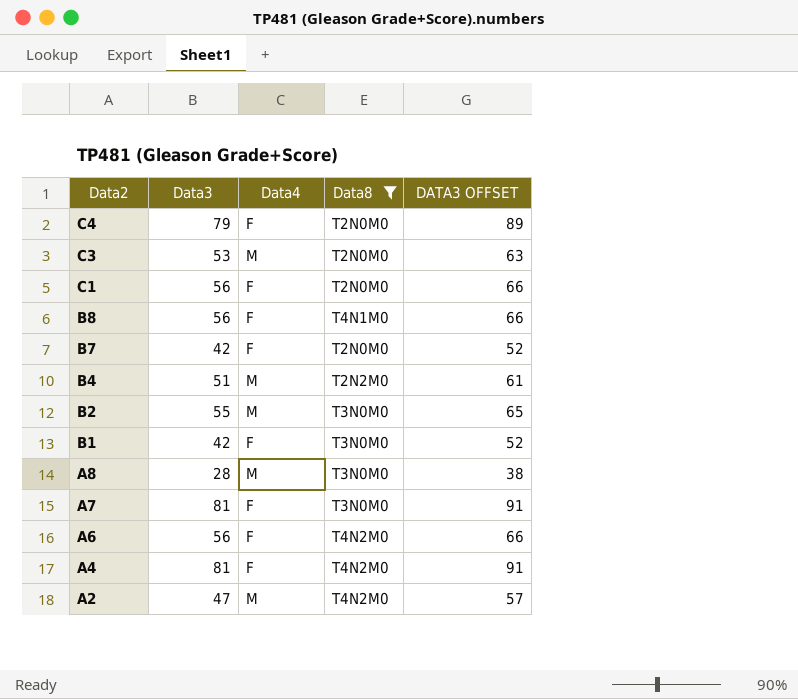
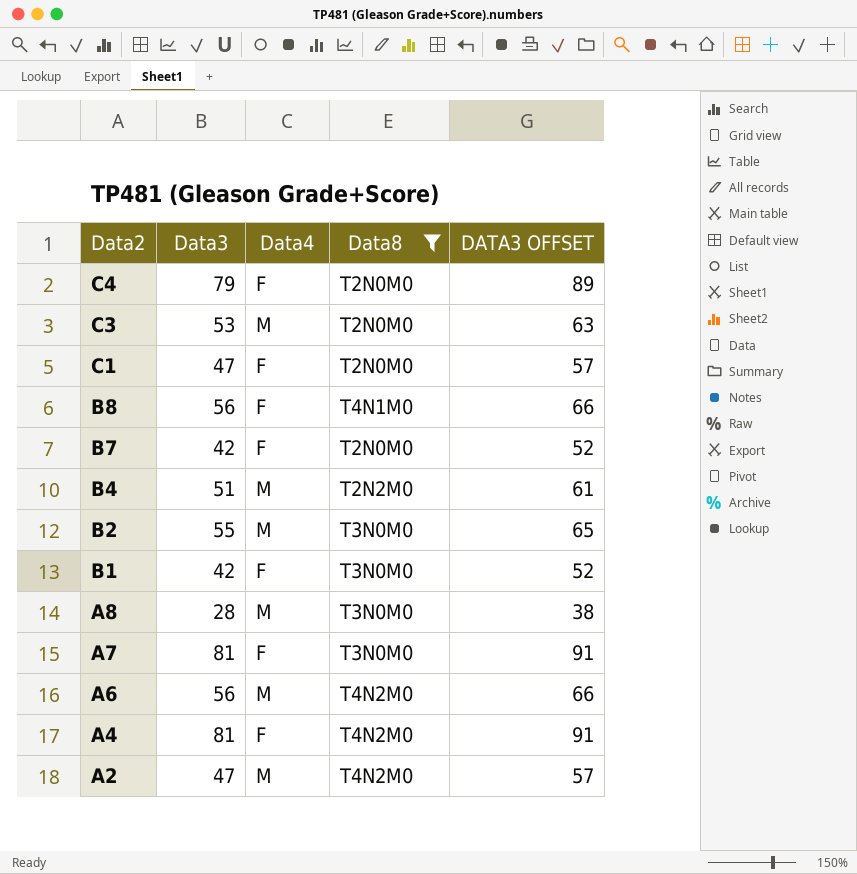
C1 | Data3: 56 -> 47
C1 | DATA3 OFFSET: 66 -> 57
A6 | Data4: F -> M

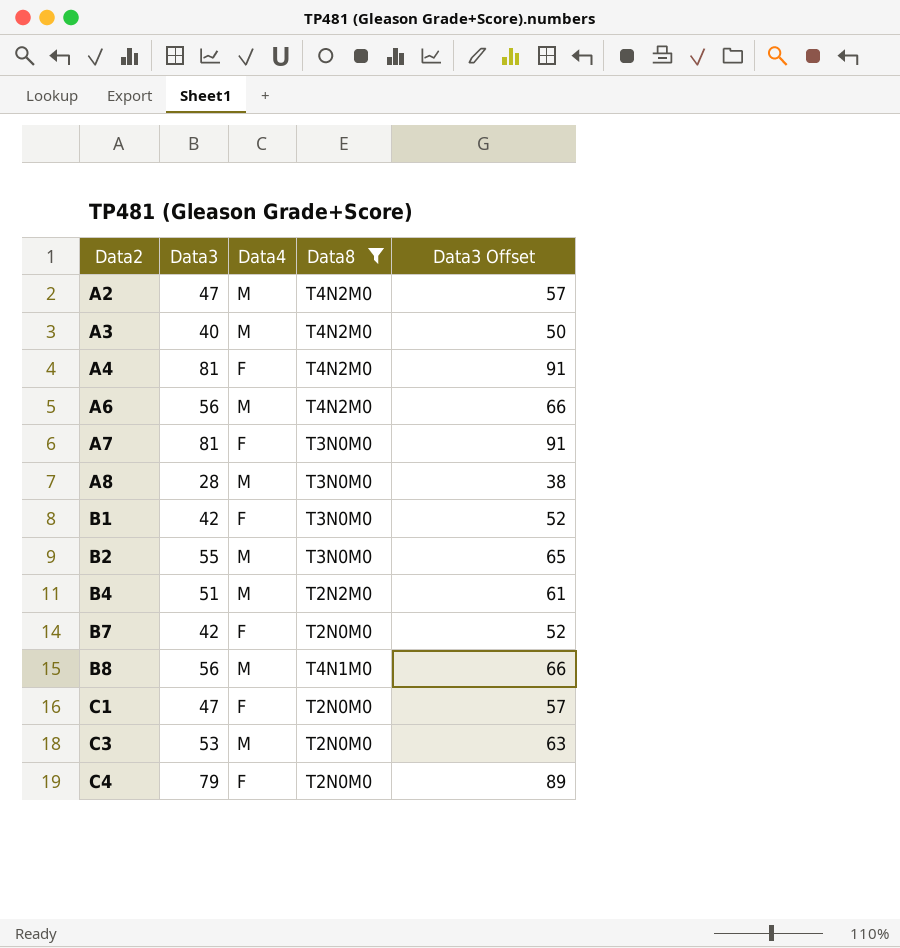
row order: Data2 descending -> Data2 ascending
column name: DATA3 OFFSET -> Data3 Offset
row A3: none -> 40 | M | T4N2M0 | 50
B8 | Data4: F -> M

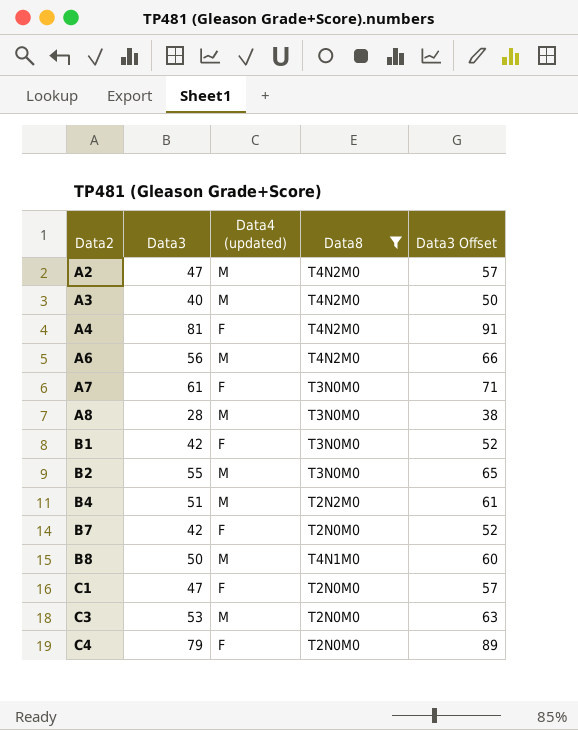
column name: Data4 -> Data4 (updated)
A7 | Data3: 81 -> 61
A7 | Data3 Offset: 91 -> 71
B8 | Data3: 56 -> 50
B8 | Data3 Offset: 66 -> 60

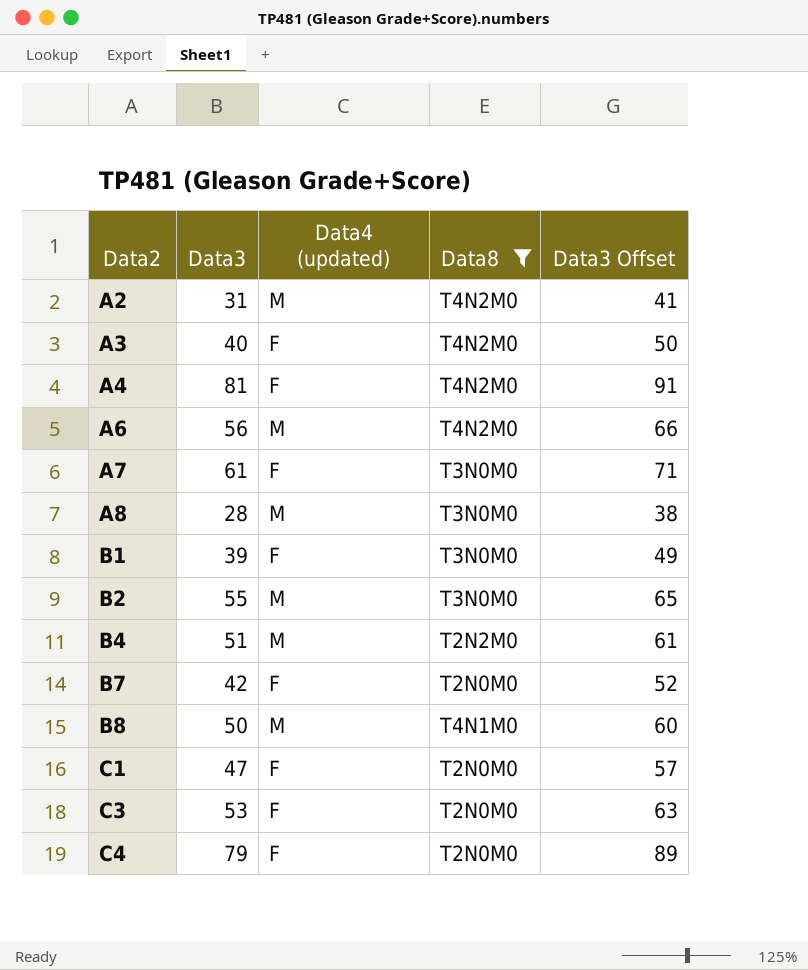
A2 | Data3: 47 -> 31
A2 | Data3 Offset: 57 -> 41
A3 | Data4 (updated): M -> F
B1 | Data3: 42 -> 39
B1 | Data3 Offset: 52 -> 49
C3 | Data4 (updated): M -> F

